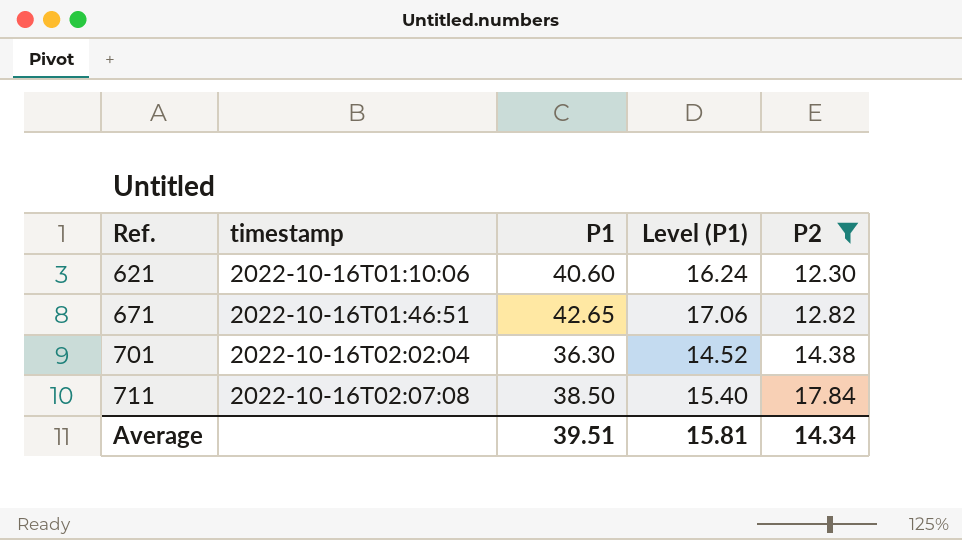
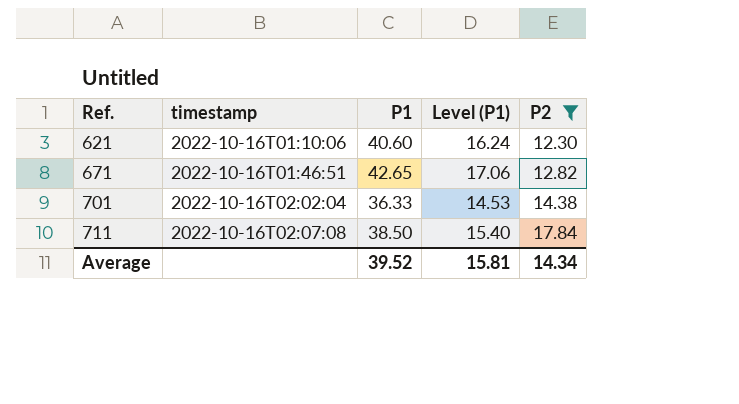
701 | P1: 36.30 -> 36.33
701 | Level (P1): 14.52 -> 14.53
Average | P1: 39.51 -> 39.52

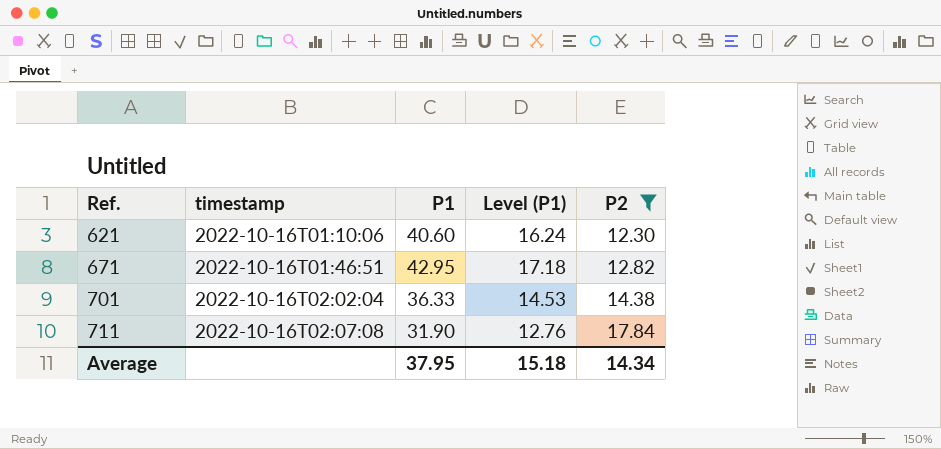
671 | P1: 42.65 -> 42.95
671 | Level (P1): 17.06 -> 17.18
711 | P1: 38.50 -> 31.90
711 | Level (P1): 15.40 -> 12.76
Average | P1: 39.52 -> 37.95
Average | Level (P1): 15.81 -> 15.18

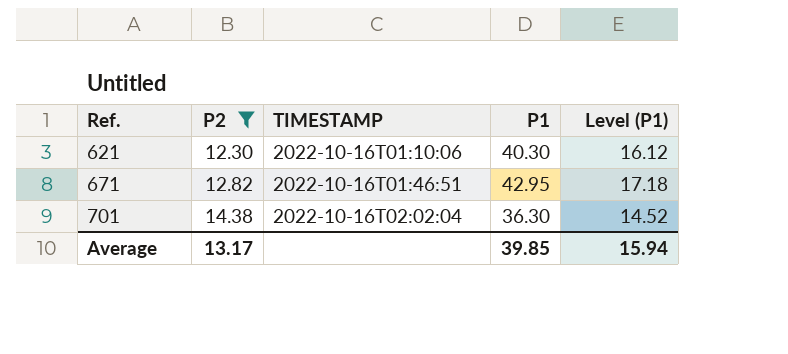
column P2 | position: 5 -> 2
column name: timestamp -> TIMESTAMP
row 711: 2022-10-16T02:07:08 | 31.90 | 12.76 | 17.84 -> none
621 | P1: 40.60 -> 40.30
621 | Level (P1): 16.24 -> 16.12
701 | P1: 36.33 -> 36.30
701 | Level (P1): 14.53 -> 14.52
Average | P2: 14.34 -> 13.17
Average | P1: 37.95 -> 39.85
Average | Level (P1): 15.18 -> 15.94

